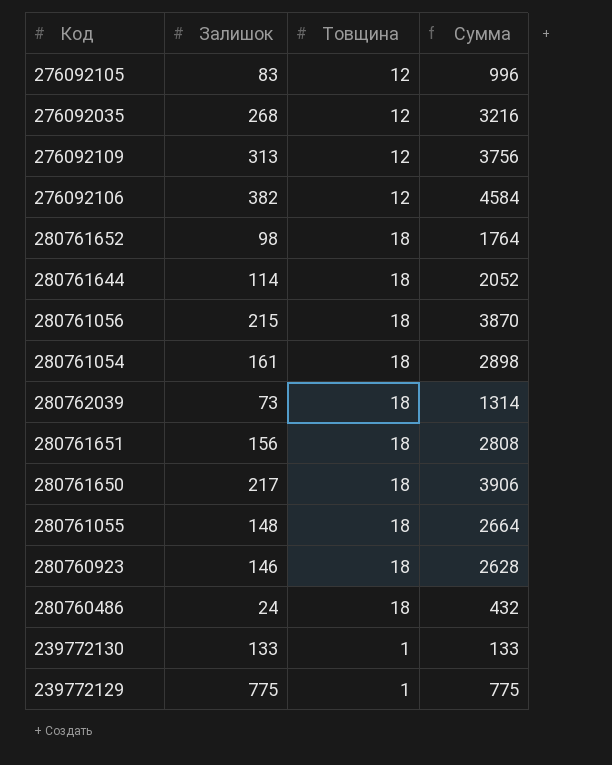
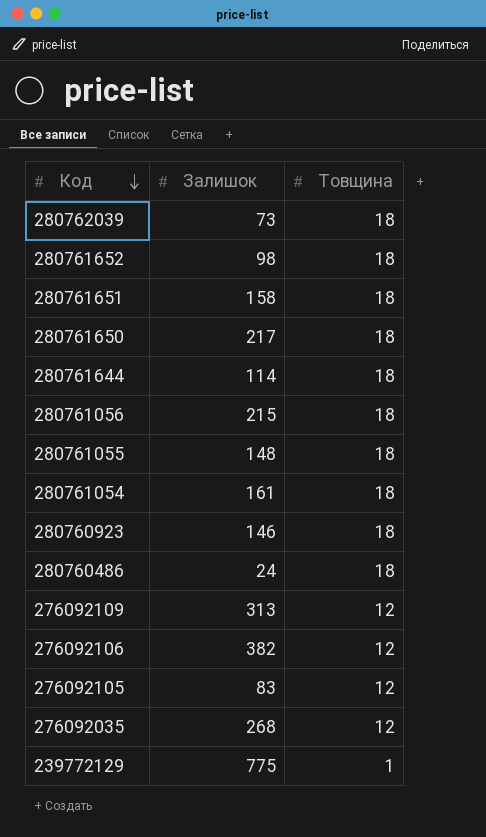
row order: none -> Код descending
column Сумма | formula: [Залишок] * [Товщина] -> none
row 239772130: 133 | 1 | 133 -> none
280761651 | Залишок: 156 -> 158

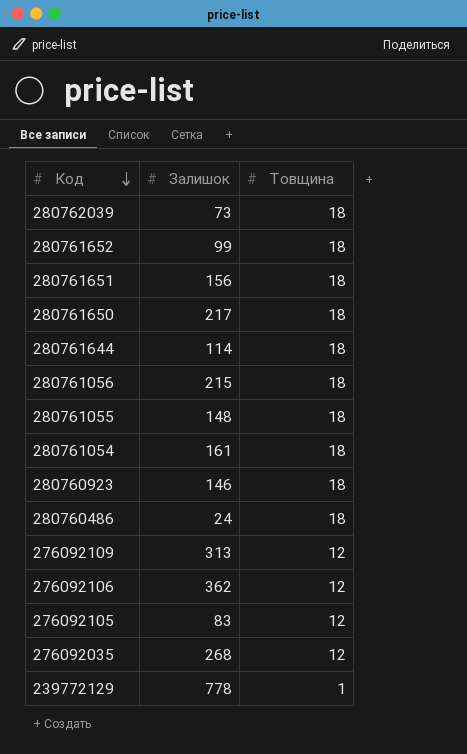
280761652 | Залишок: 98 -> 99
280761651 | Залишок: 158 -> 156
276092106 | Залишок: 382 -> 362
239772129 | Залишок: 775 -> 778

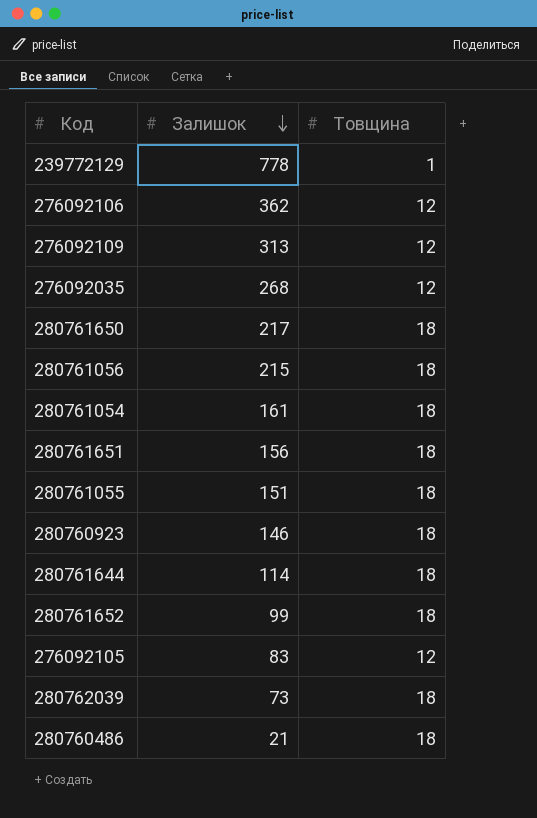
row order: Код descending -> Залишок descending
280761055 | Залишок: 148 -> 151
280760486 | Залишок: 24 -> 21

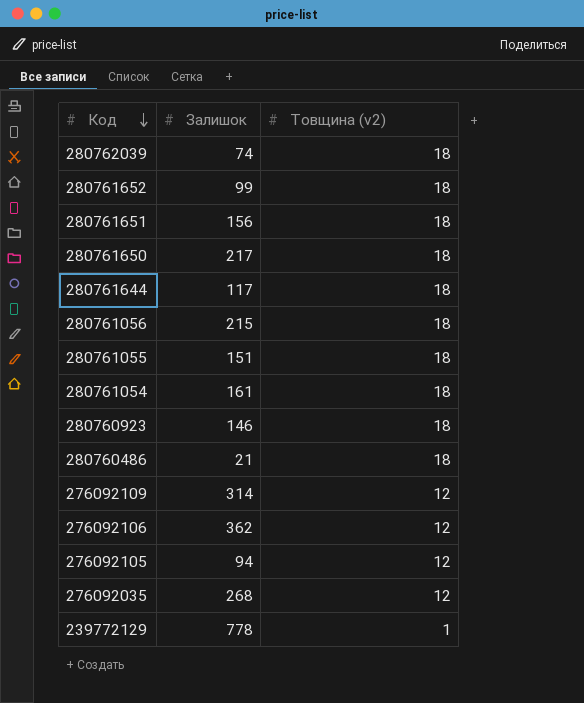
row order: Залишок descending -> Код descending
column name: Товщина -> Товщина (v2)
280762039 | Залишок: 73 -> 74
280761644 | Залишок: 114 -> 117
276092109 | Залишок: 313 -> 314
276092105 | Залишок: 83 -> 94

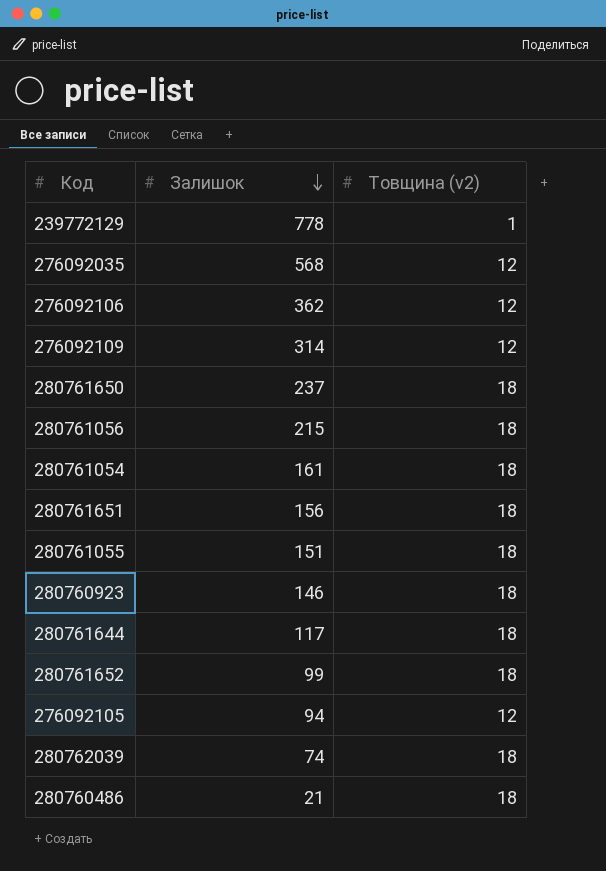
row order: Код descending -> Залишок descending
276092035 | Залишок: 268 -> 568
280761650 | Залишок: 217 -> 237

